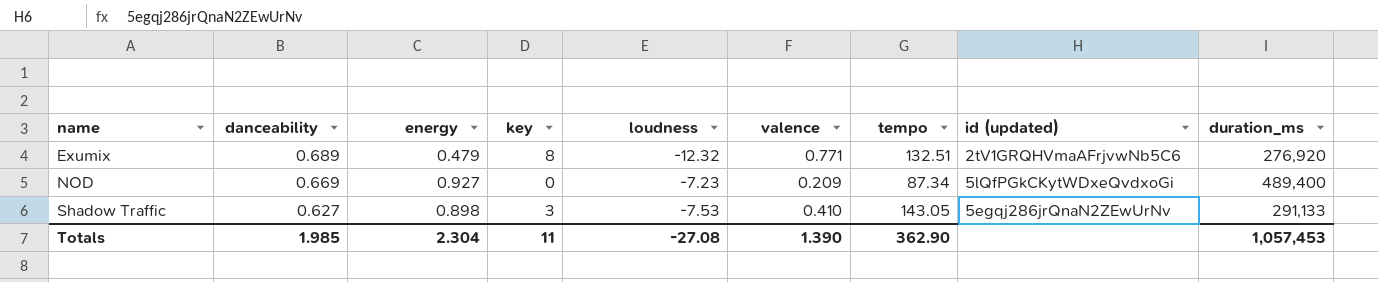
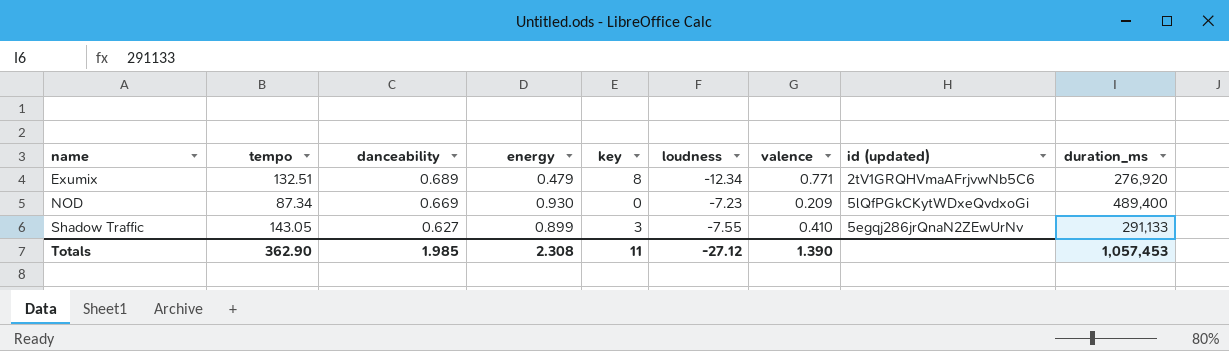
column tempo | position: 7 -> 2
Exumix | loudness: -12.32 -> -12.34
NOD | energy: 0.927 -> 0.930
Shadow Traffic | energy: 0.898 -> 0.899
Shadow Traffic | loudness: -7.53 -> -7.55
Totals | energy: 2.304 -> 2.308
Totals | loudness: -27.08 -> -27.12

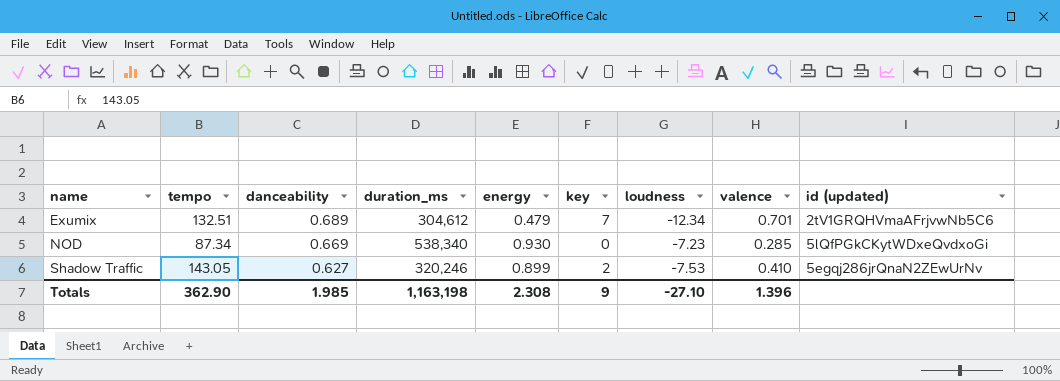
column duration_ms | position: 9 -> 4
Exumix | duration_ms: 276,920 -> 304,612
Exumix | key: 8 -> 7
Exumix | valence: 0.771 -> 0.701
NOD | duration_ms: 489,400 -> 538,340
NOD | valence: 0.209 -> 0.285
Shadow Traffic | duration_ms: 291,133 -> 320,246
Shadow Traffic | key: 3 -> 2
Shadow Traffic | loudness: -7.55 -> -7.53
Totals | duration_ms: 1,057,453 -> 1,163,198
Totals | key: 11 -> 9
Totals | loudness: -27.12 -> -27.10
Totals | valence: 1.390 -> 1.396

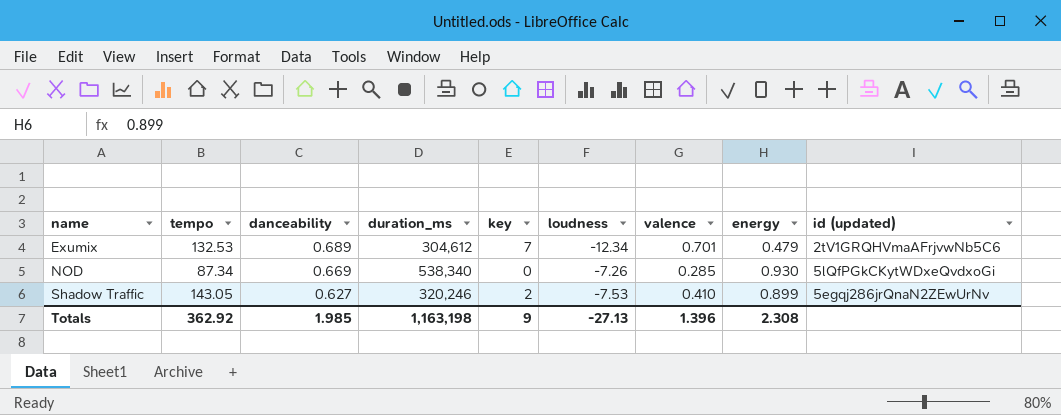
column energy | position: 5 -> 8
Exumix | tempo: 132.51 -> 132.53
NOD | loudness: -7.23 -> -7.26
Totals | tempo: 362.90 -> 362.92
Totals | loudness: -27.10 -> -27.13

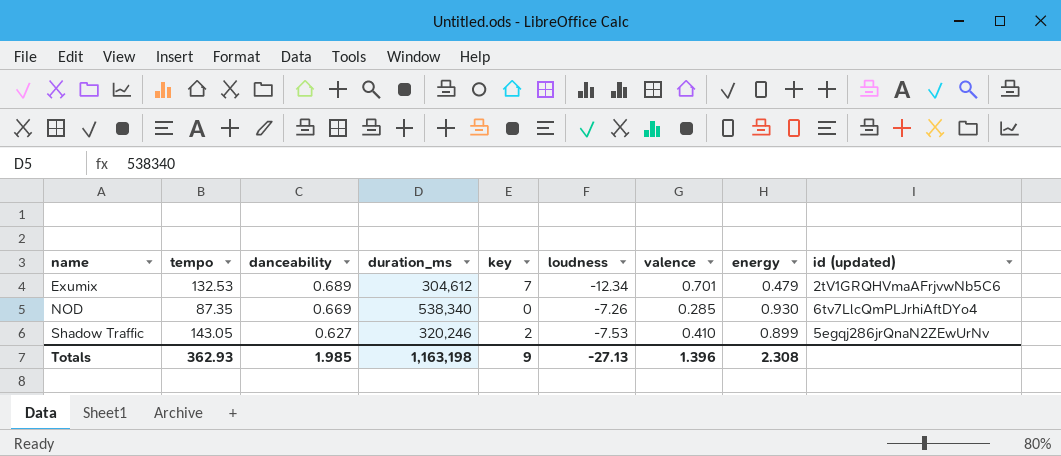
NOD | tempo: 87.34 -> 87.35
NOD | id (updated): 5lQfPGkCKytWDxeQvdxoGi -> 6tv7LlcQmPLJrhiAftDYo4
Totals | tempo: 362.92 -> 362.93

